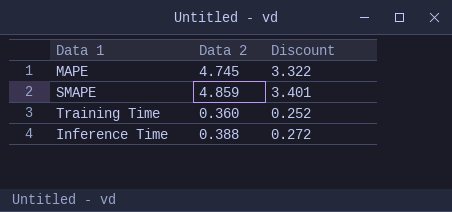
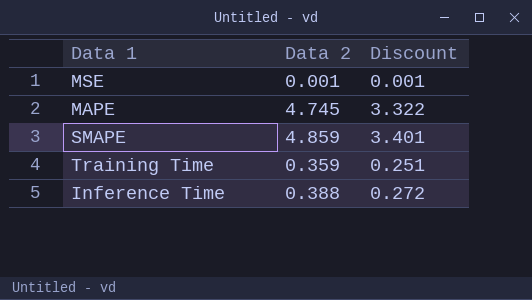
row MSE: none -> 0.001 | 0.001
Training Time | Data 2: 0.360 -> 0.359
Training Time | Discount: 0.252 -> 0.251

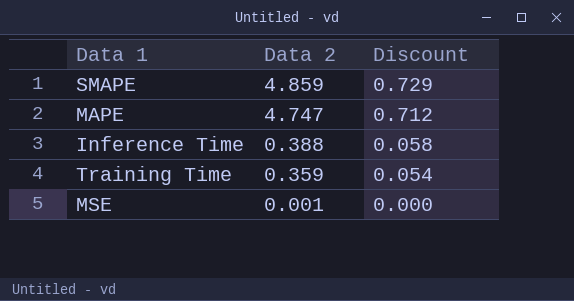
row order: none -> Data 2 descending
column Discount | formula: [Data 2] * 0.7 -> [Data 2] * 0.15
MAPE | Data 2: 4.745 -> 4.747

